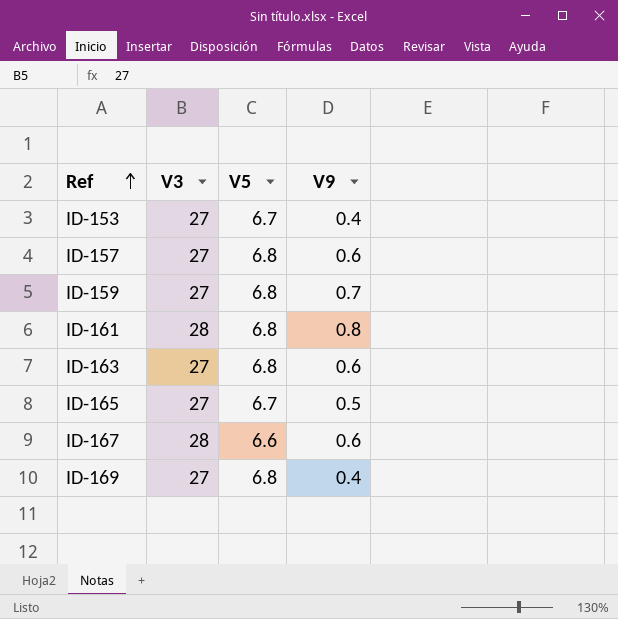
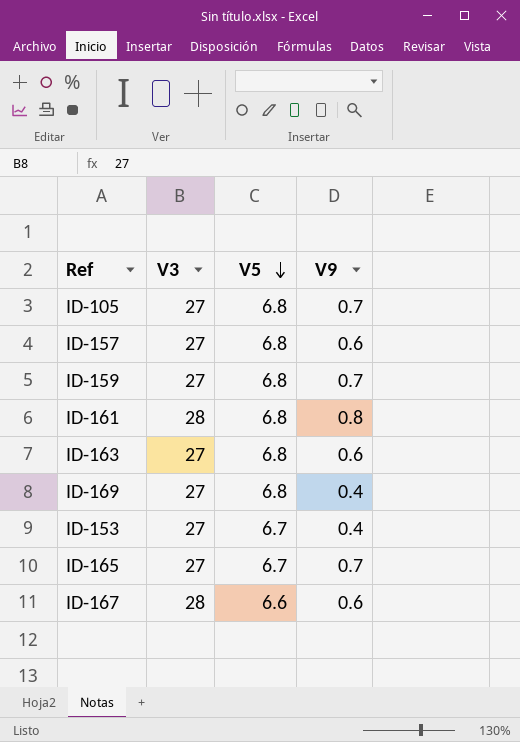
row order: Ref ascending -> V5 descending
row ID-105: none -> 27 | 6.8 | 0.7
ID-165 | V9: 0.5 -> 0.7

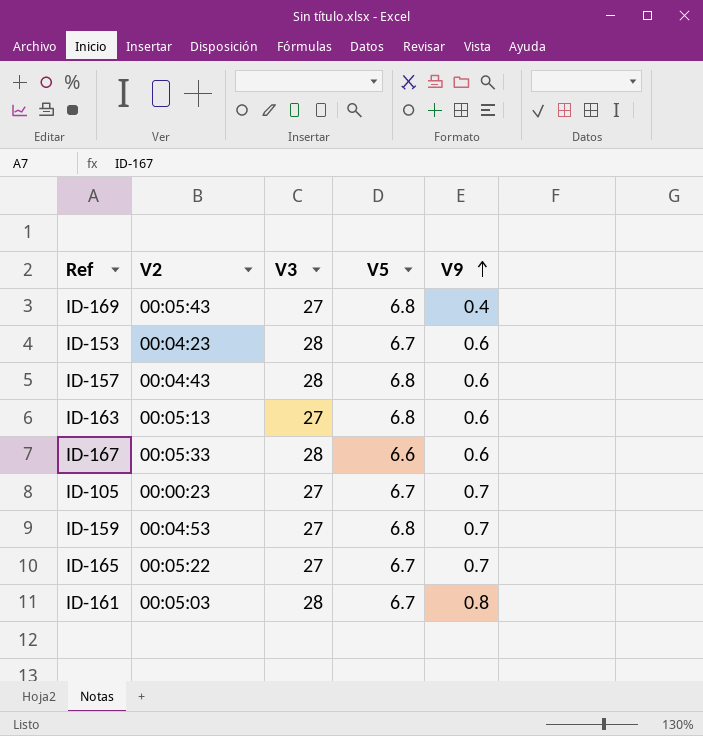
row order: V5 descending -> V9 ascending
column V2 | position: none -> 2
ID-153 | V3: 27 -> 28
ID-153 | V9: 0.4 -> 0.6
ID-157 | V3: 27 -> 28
ID-105 | V5: 6.8 -> 6.7
ID-161 | V5: 6.8 -> 6.7

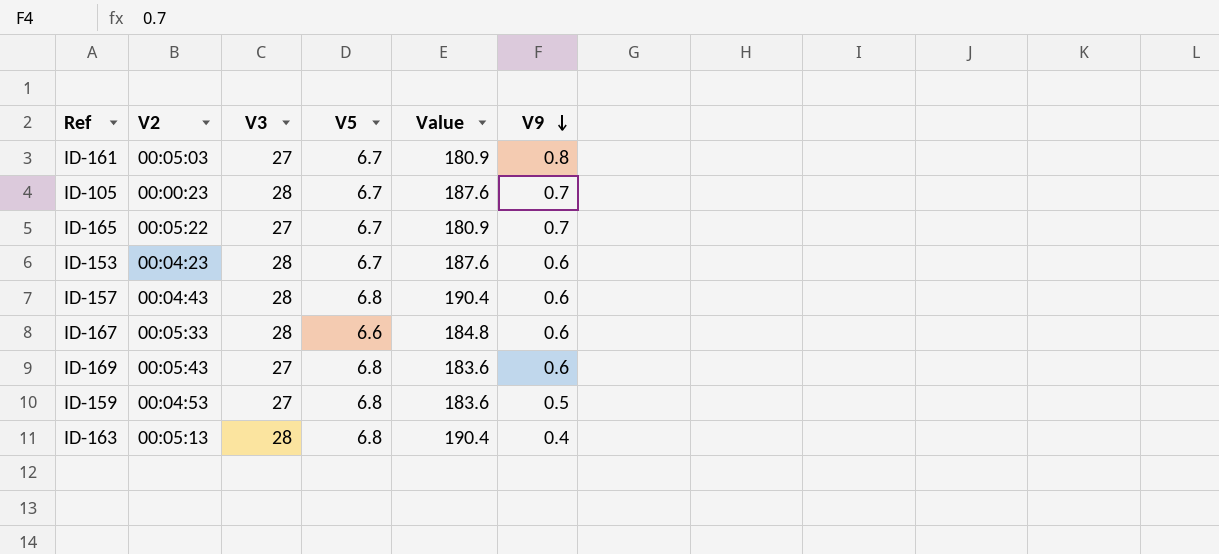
row order: V9 ascending -> V9 descending
column Value | formula: none -> [V3] * [V5]
ID-161 | V3: 28 -> 27
ID-105 | V3: 27 -> 28
ID-169 | V9: 0.4 -> 0.6
ID-159 | V9: 0.7 -> 0.5
ID-163 | V3: 27 -> 28
ID-163 | V9: 0.6 -> 0.4

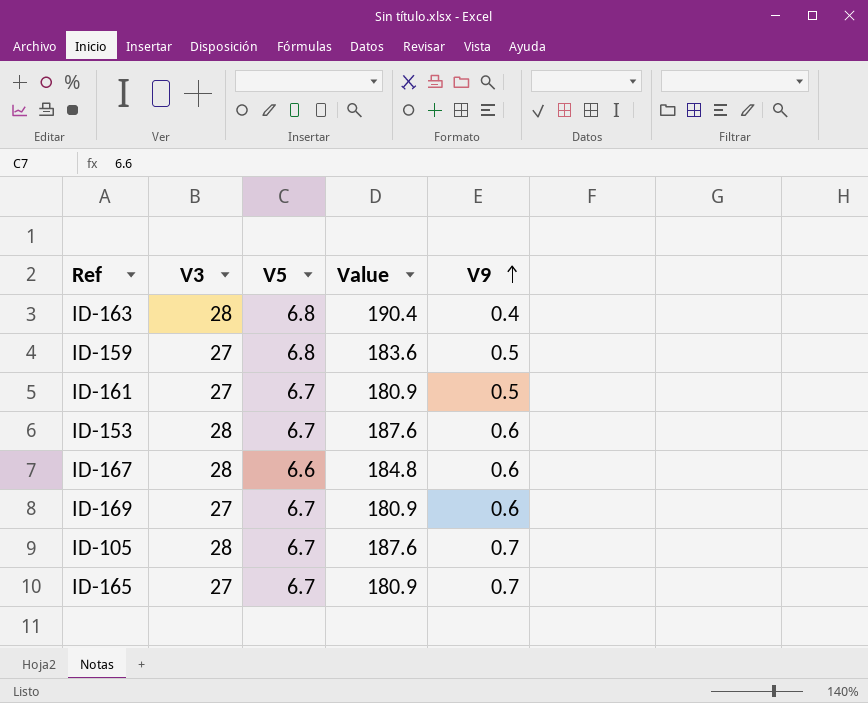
row order: V9 descending -> V9 ascending
column V2 | position: 2 -> none
row ID-157: 00:04:43 | 28 | 6.8 | 190.4 | 0.6 -> none
ID-161 | V9: 0.8 -> 0.5
ID-169 | V5: 6.8 -> 6.7
ID-169 | Value: 183.6 -> 180.9

